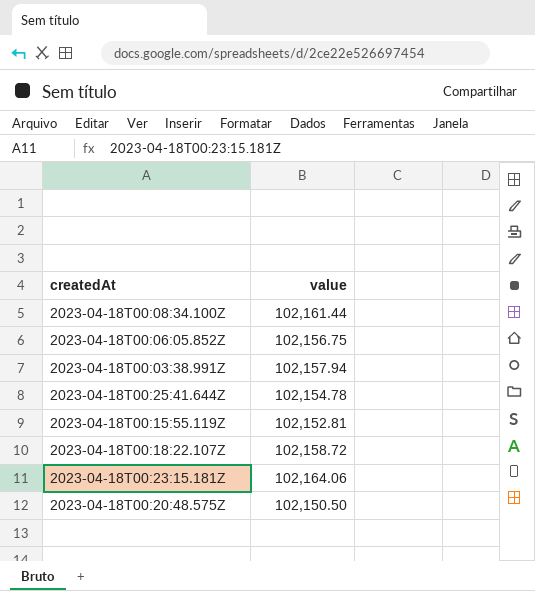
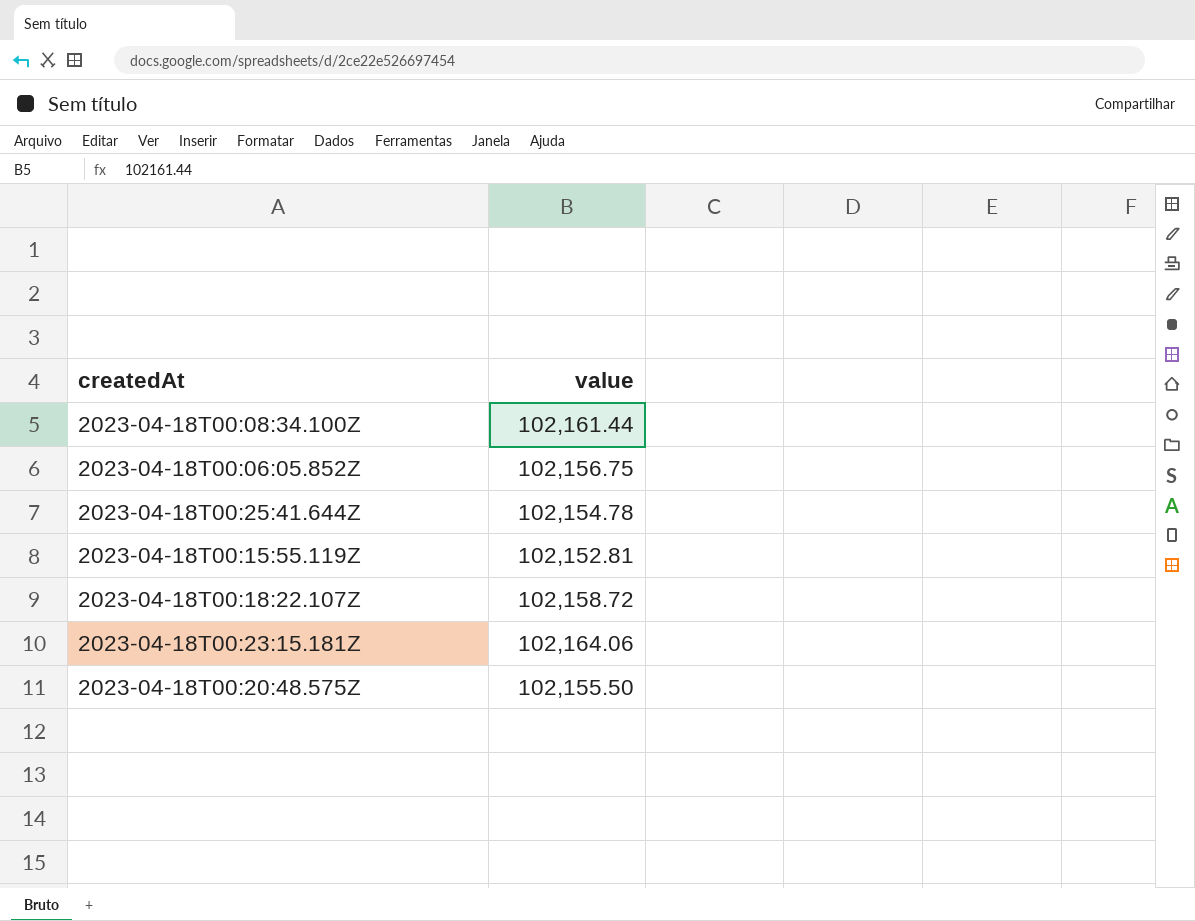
row 2023-04-18T00:03:38.991Z: 102,157.94 -> none
2023-04-18T00:20:48.575Z | value: 102,150.50 -> 102,155.50

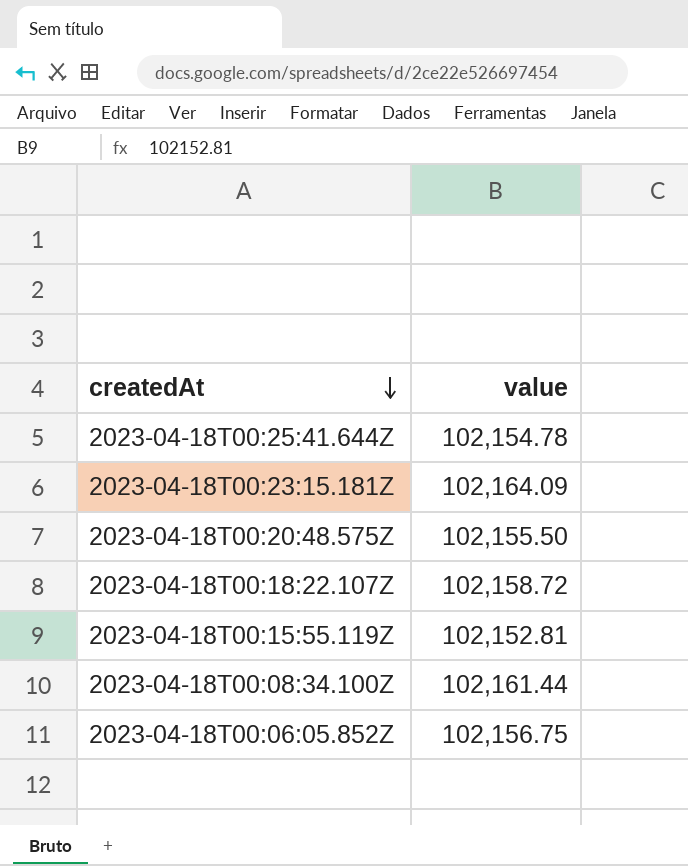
row order: none -> createdAt descending
2023-04-18T00:23:15.181Z | value: 102,164.06 -> 102,164.09

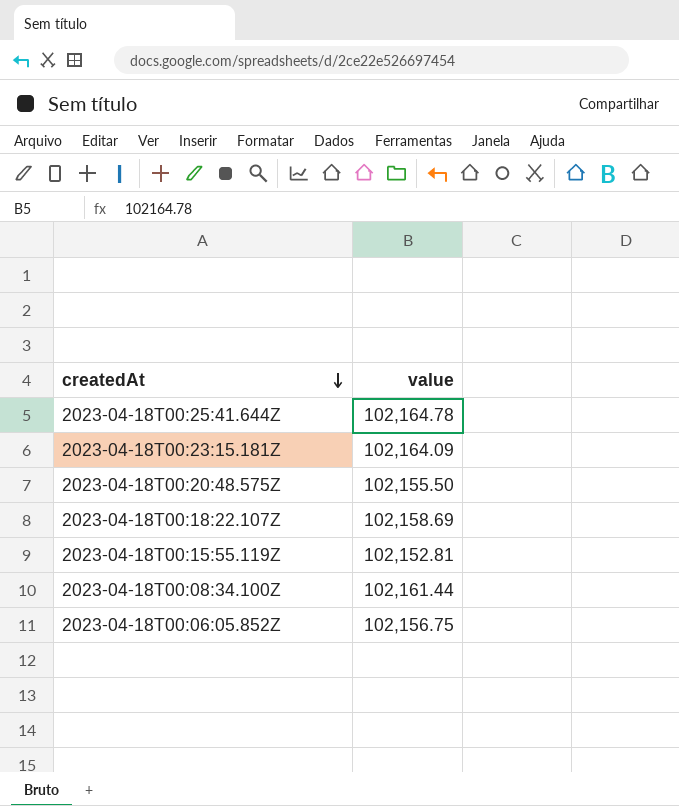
2023-04-18T00:25:41.644Z | value: 102,154.78 -> 102,164.78
2023-04-18T00:18:22.107Z | value: 102,158.72 -> 102,158.69

